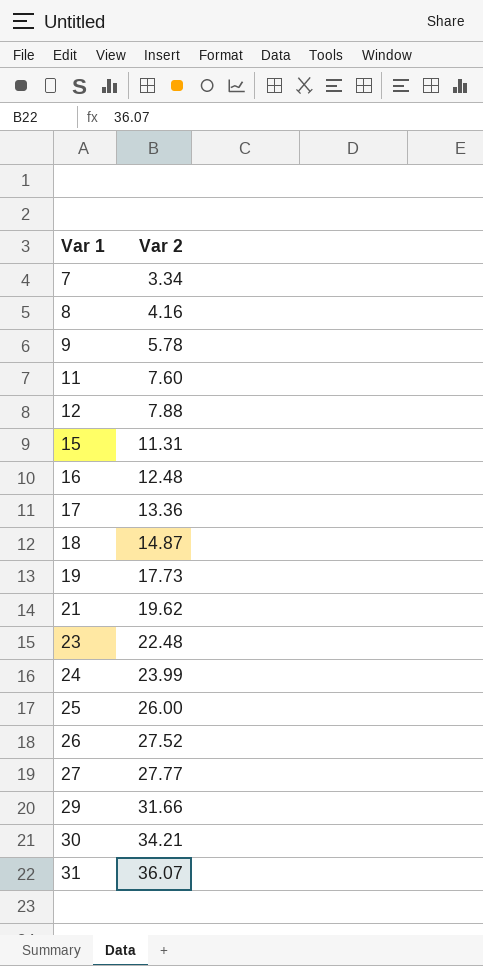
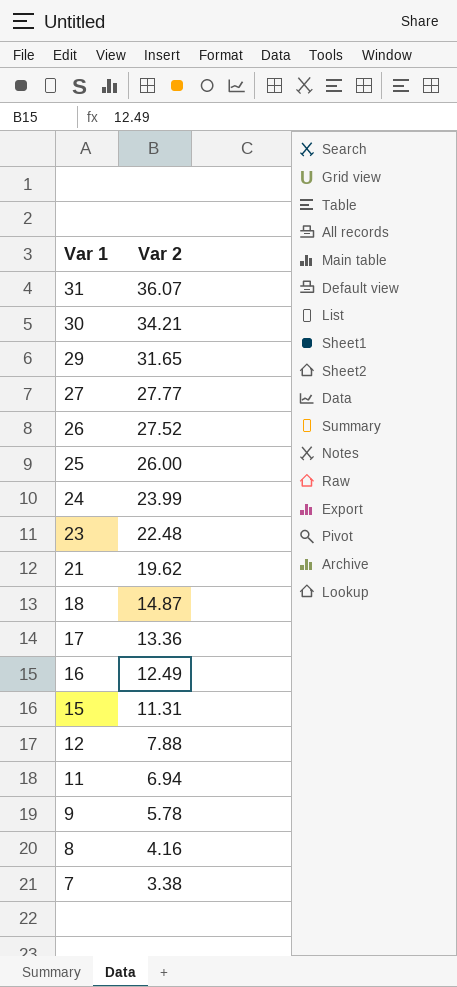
row order: Var 1 ascending -> Var 1 descending
row 19: 17.73 -> none
29 | Var 2: 31.66 -> 31.65
16 | Var 2: 12.48 -> 12.49
11 | Var 2: 7.60 -> 6.94
7 | Var 2: 3.34 -> 3.38

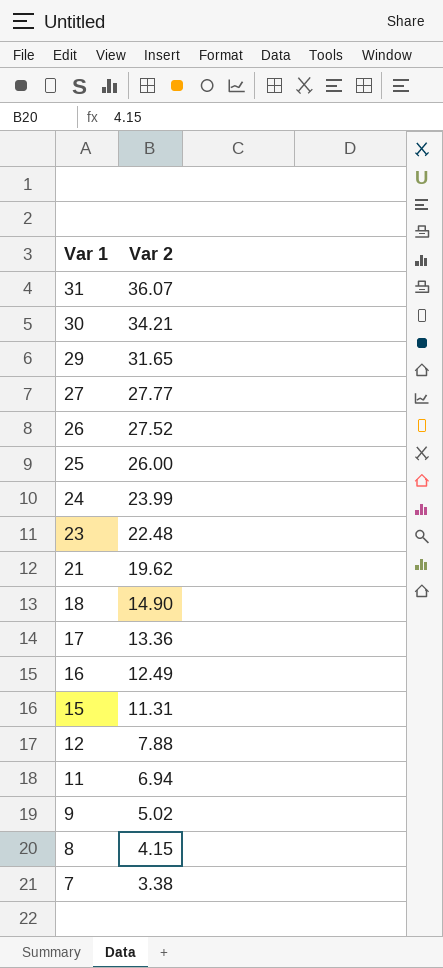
18 | Var 2: 14.87 -> 14.90
9 | Var 2: 5.78 -> 5.02
8 | Var 2: 4.16 -> 4.15

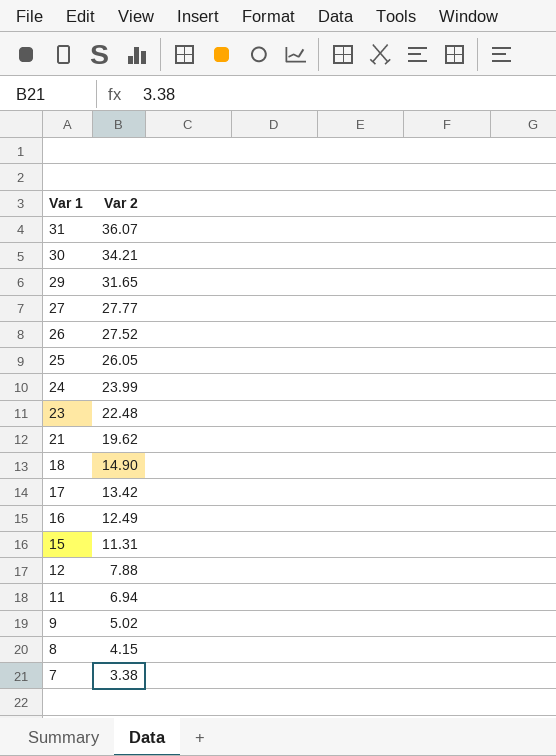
25 | Var 2: 26.00 -> 26.05
17 | Var 2: 13.36 -> 13.42

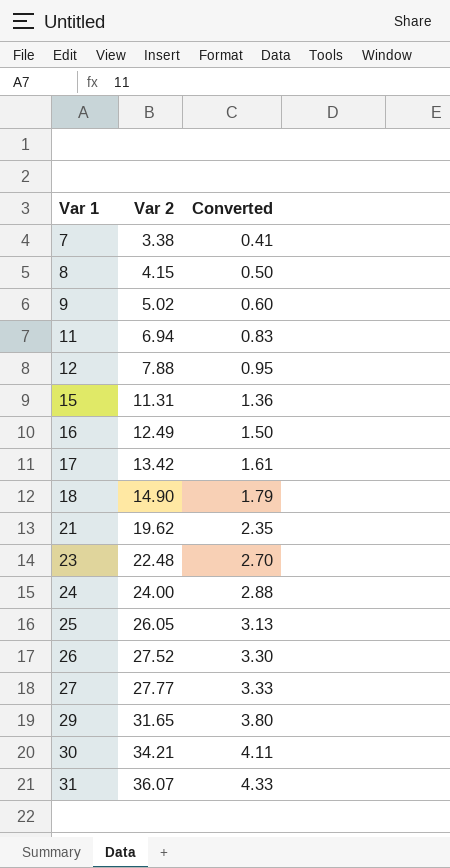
row order: Var 1 descending -> Var 1 ascending
column Converted | formula: none -> [Var 2] * 0.12
24 | Var 2: 23.99 -> 24.00

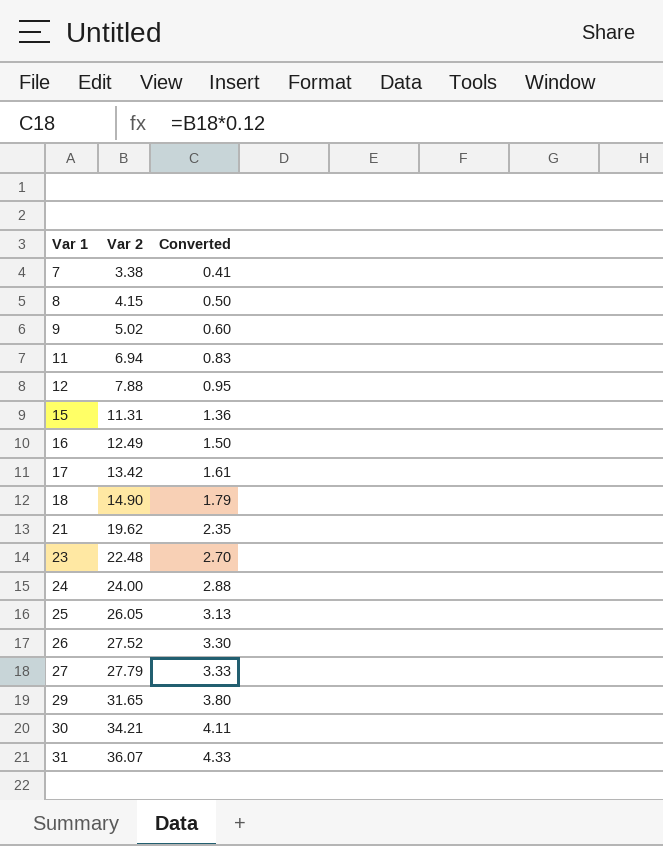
27 | Var 2: 27.77 -> 27.79

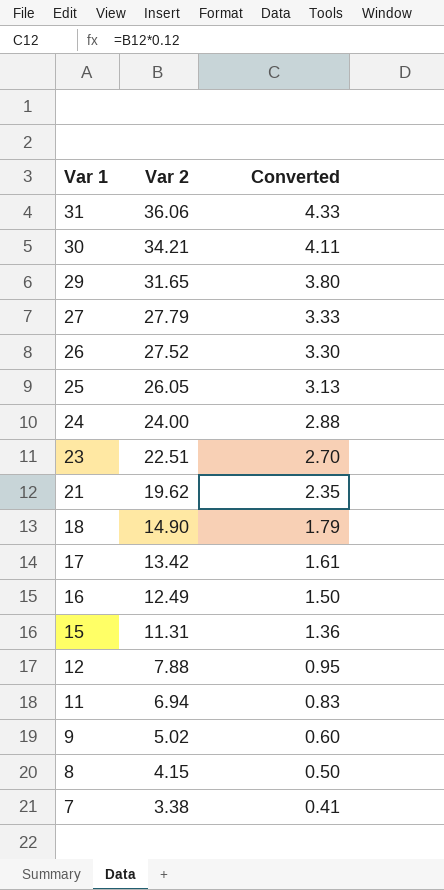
row order: Var 1 ascending -> Var 1 descending
31 | Var 2: 36.07 -> 36.06
23 | Var 2: 22.48 -> 22.51

